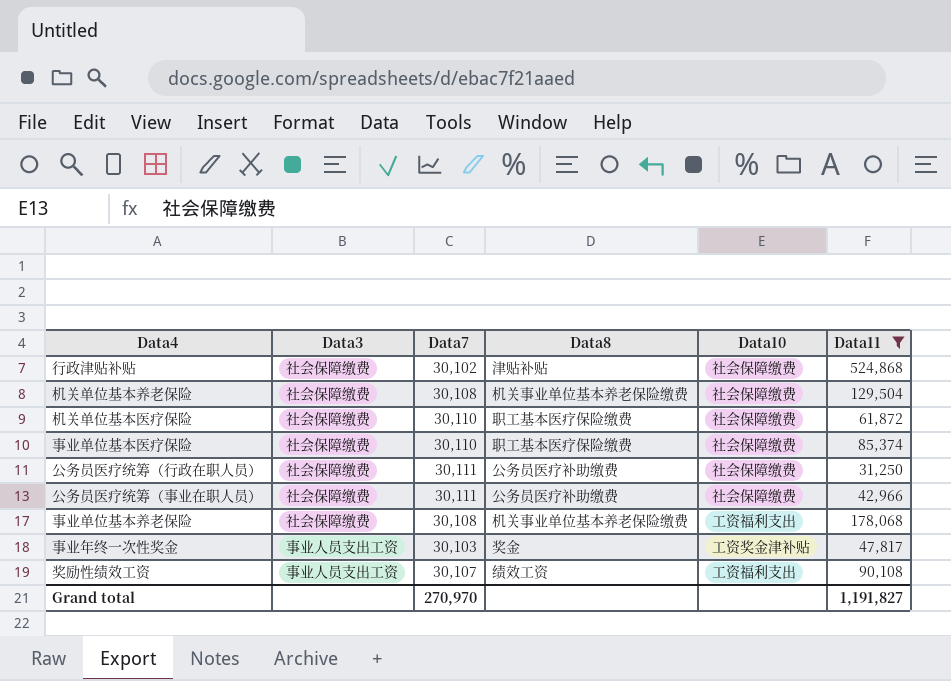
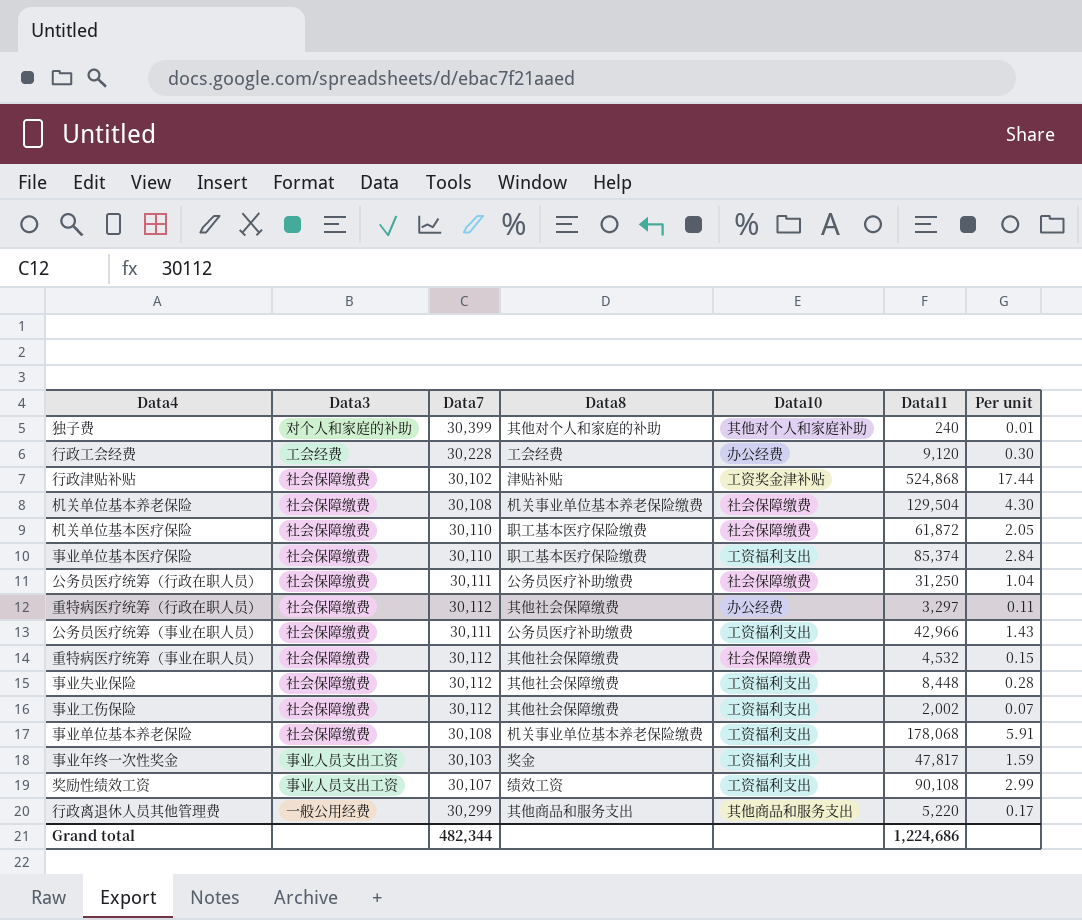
filter: Data11 >= 31,250 -> none
column Per unit | formula: none -> [Data11] / [Data7]
行政津贴补贴 | Data10: 社会保障缴费 -> 工资奖金津补贴
事业单位基本医疗保险 | Data10: 社会保障缴费 -> 工资福利支出
公务员医疗统筹（事业在职人员） | Data10: 社会保障缴费 -> 工资福利支出
事业年终一次性奖金 | Data10: 工资奖金津补贴 -> 工资福利支出
Grand total | Data7: 270,970 -> 482,344
Grand total | Data11: 1,191,827 -> 1,224,686

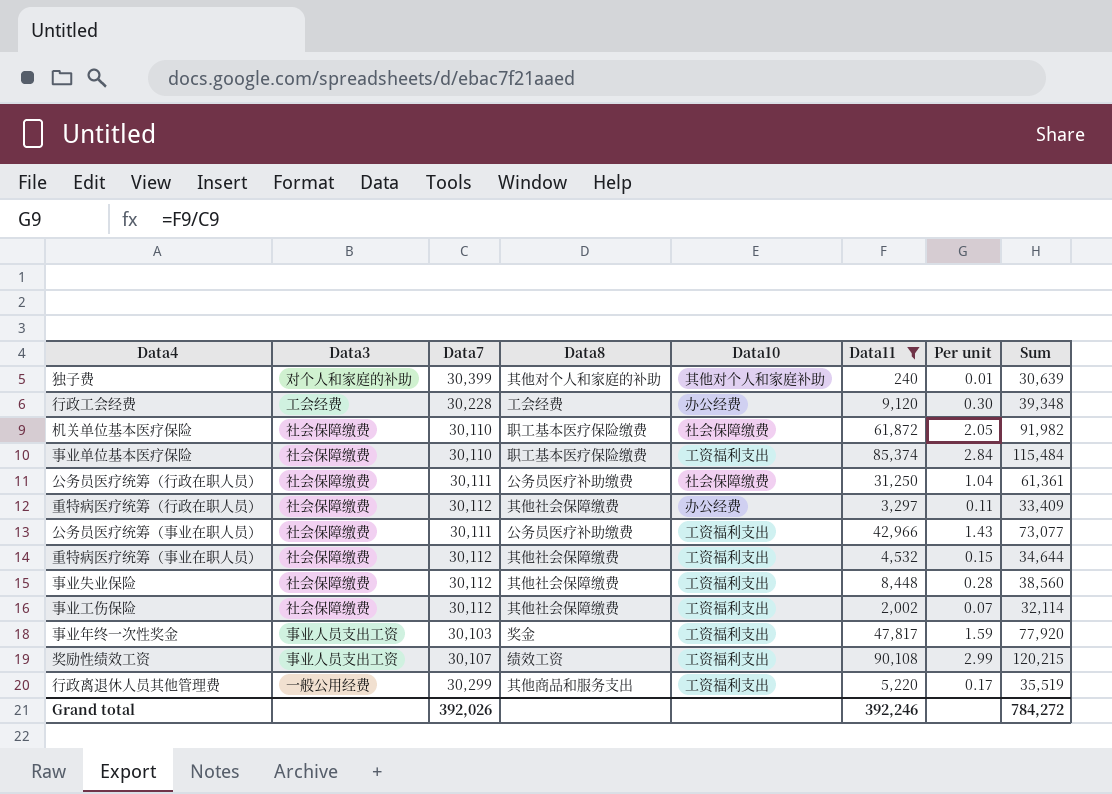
filter: none -> Data11 <= 90,108
column Sum | formula: none -> [Data7] + [Data11]
重特病医疗统筹（事业在职人员） | Data10: 社会保障缴费 -> 工资福利支出
行政离退休人员其他管理费 | Data10: 其他商品和服务支出 -> 工资福利支出
Grand total | Data7: 482,344 -> 392,026
Grand total | Data11: 1,224,686 -> 392,246

